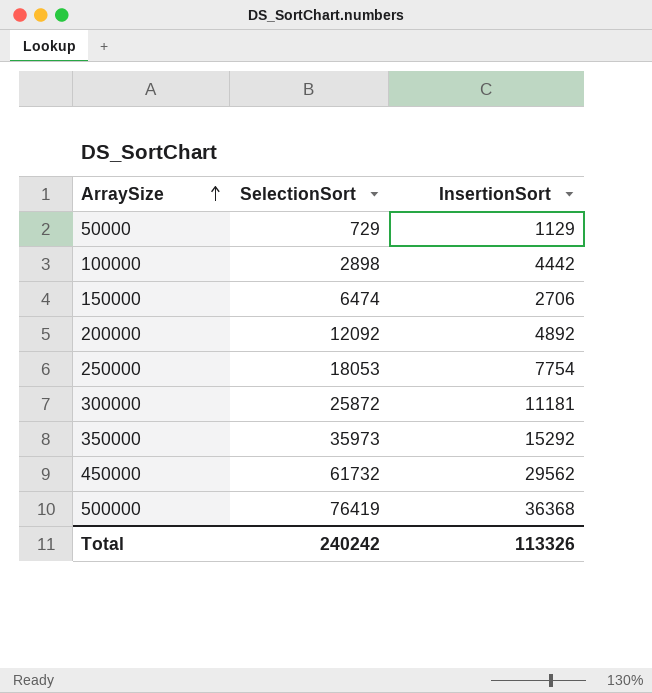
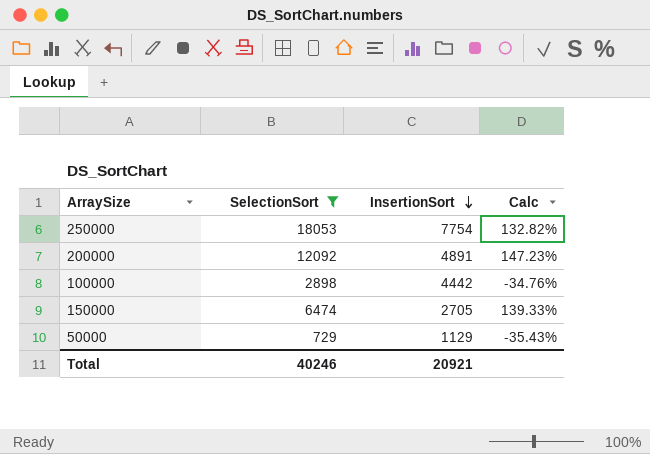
filter: none -> SelectionSort <= 18053
row order: ArraySize ascending -> InsertionSort descending
column Calc | formula: none -> ([SelectionSort] - [InsertionSort]) / [InsertionSort]
200000 | InsertionSort: 4892 -> 4891
150000 | InsertionSort: 2706 -> 2705
Total | SelectionSort: 240242 -> 40246
Total | InsertionSort: 113326 -> 20921

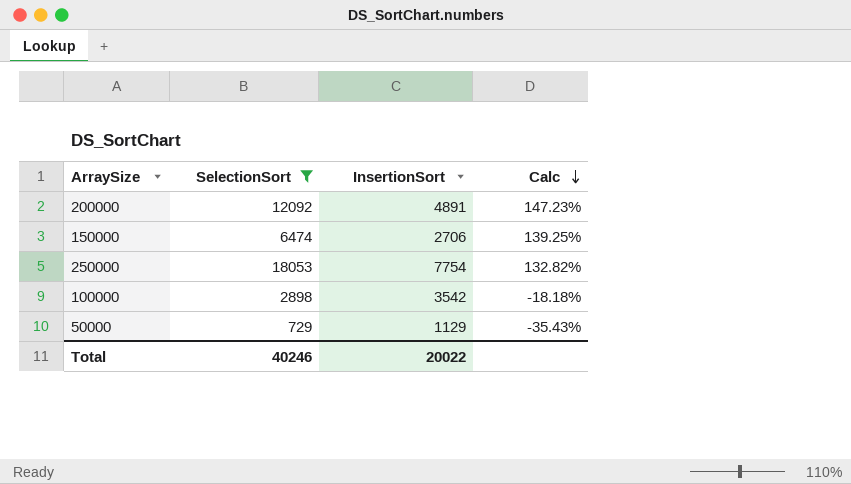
row order: InsertionSort descending -> Calc descending
150000 | InsertionSort: 2705 -> 2706
150000 | Calc: 139.33% -> 139.25%
100000 | InsertionSort: 4442 -> 3542
100000 | Calc: -34.76% -> -18.18%
Total | InsertionSort: 20921 -> 20022

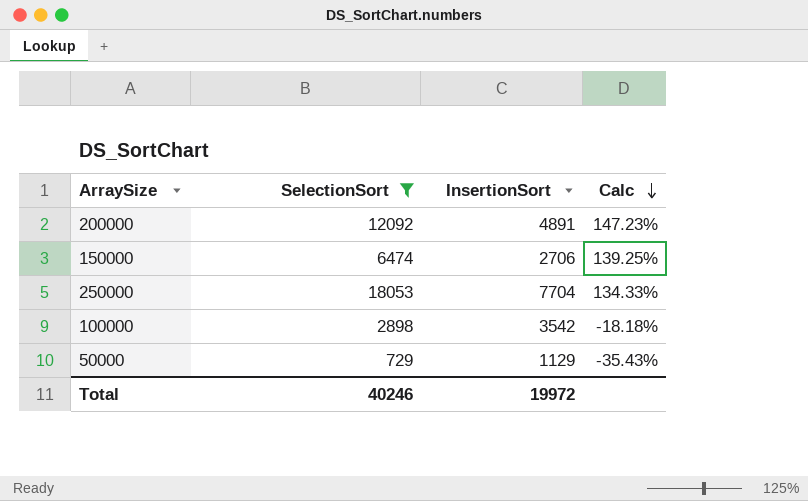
250000 | InsertionSort: 7754 -> 7704
250000 | Calc: 132.82% -> 134.33%
Total | InsertionSort: 20022 -> 19972

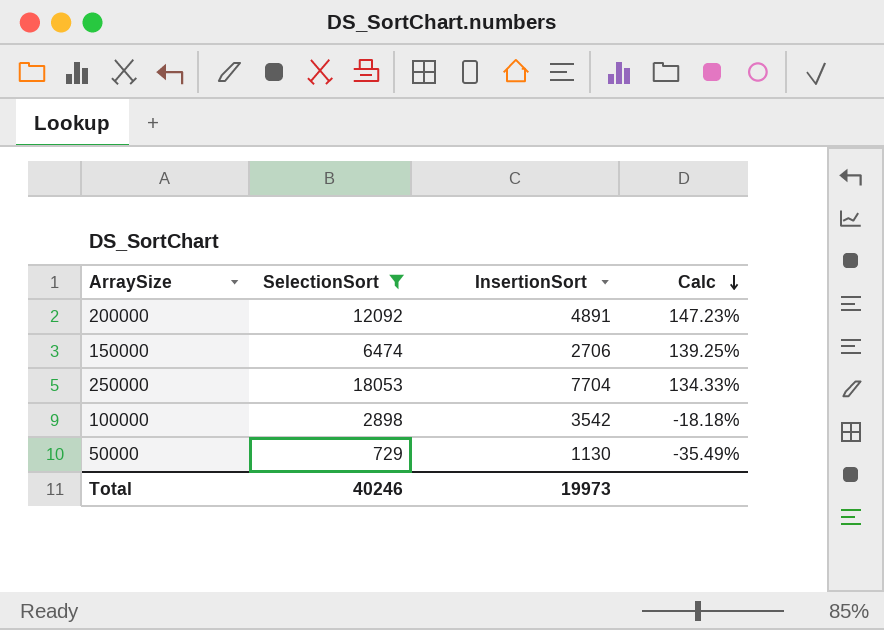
50000 | InsertionSort: 1129 -> 1130
50000 | Calc: -35.43% -> -35.49%
Total | InsertionSort: 19972 -> 19973

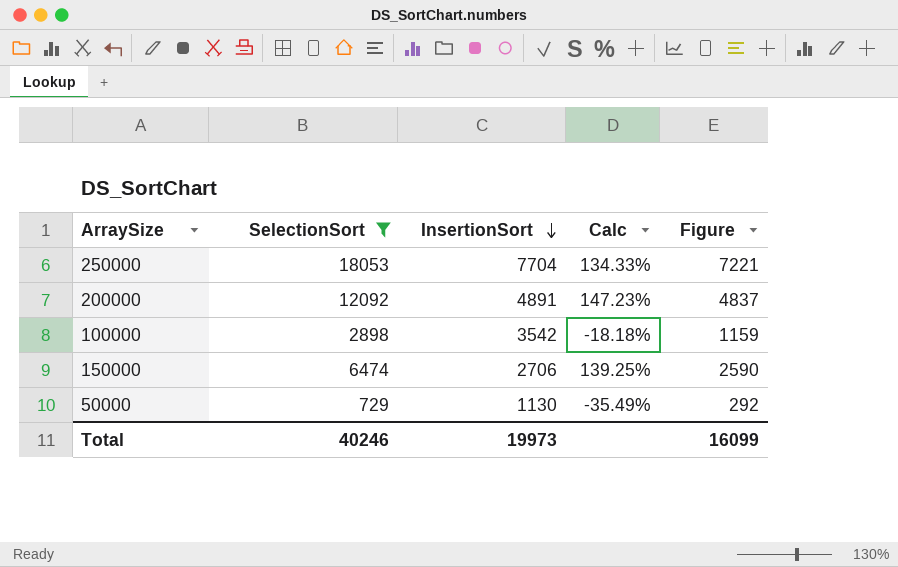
row order: Calc descending -> InsertionSort descending
column Figure | formula: none -> [SelectionSort] * 0.4

